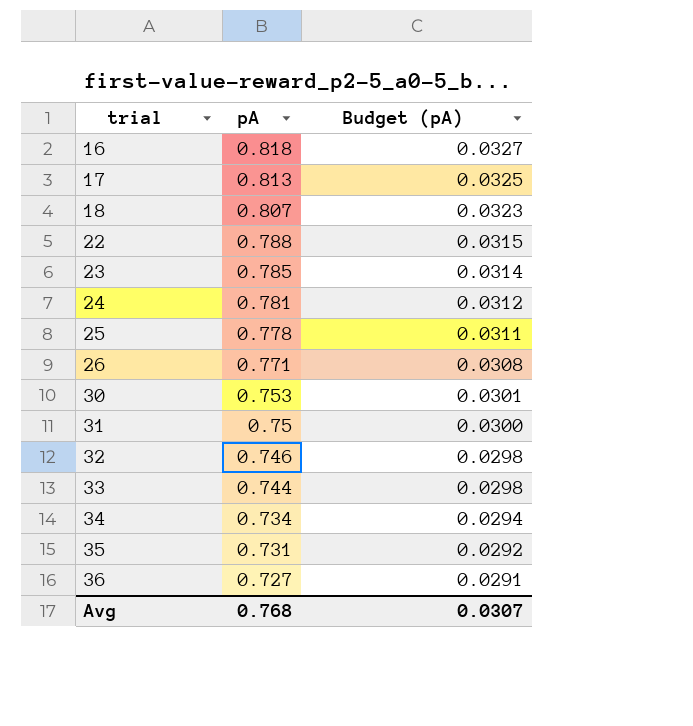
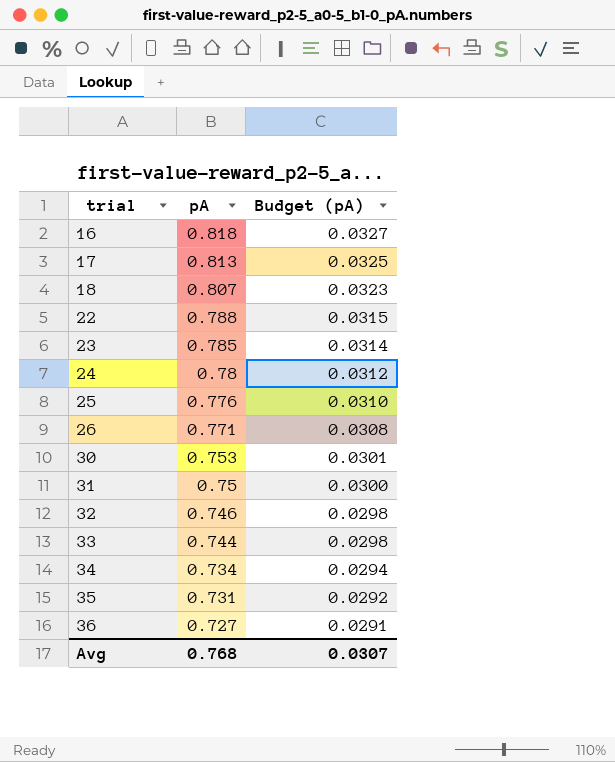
24 | pA: 0.781 -> 0.78
25 | pA: 0.778 -> 0.776
25 | Budget (pA): 0.0311 -> 0.0310

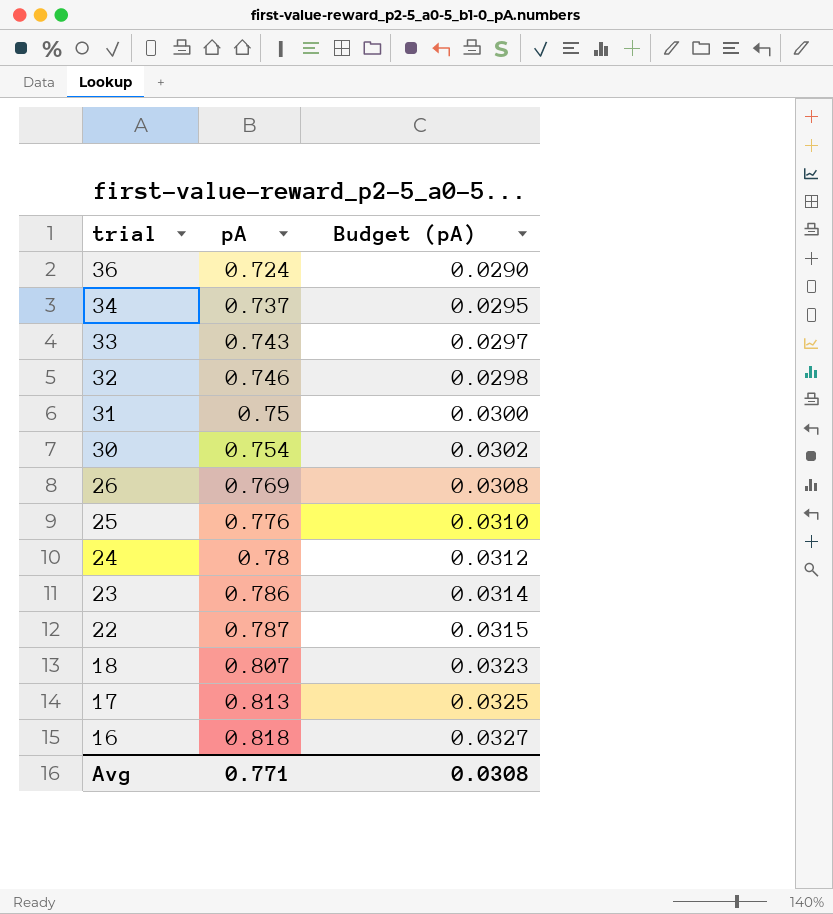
row order: trial ascending -> trial descending
row 35: 0.731 | 0.0292 -> none
36 | pA: 0.727 -> 0.724
36 | Budget (pA): 0.0291 -> 0.0290
34 | pA: 0.734 -> 0.737
34 | Budget (pA): 0.0294 -> 0.0295
33 | pA: 0.744 -> 0.743
33 | Budget (pA): 0.0298 -> 0.0297
30 | pA: 0.753 -> 0.754
30 | Budget (pA): 0.0301 -> 0.0302
26 | pA: 0.771 -> 0.769
23 | pA: 0.785 -> 0.786
22 | pA: 0.788 -> 0.787
Avg | pA: 0.768 -> 0.771
Avg | Budget (pA): 0.0307 -> 0.0308

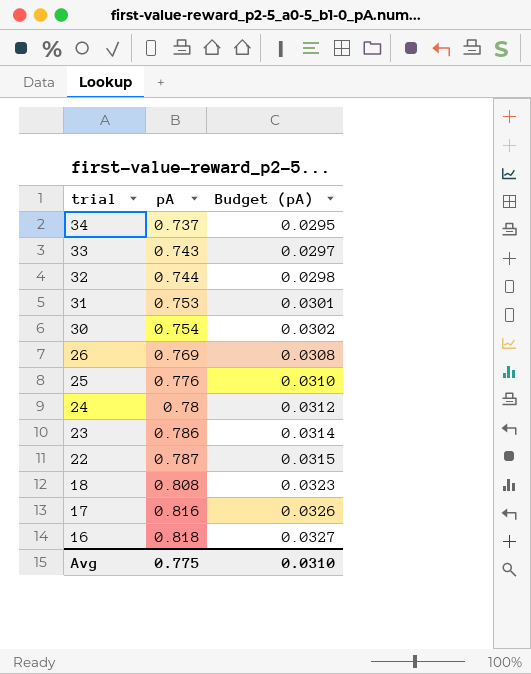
row 36: 0.724 | 0.0290 -> none
32 | pA: 0.746 -> 0.744
31 | pA: 0.75 -> 0.753
31 | Budget (pA): 0.0300 -> 0.0301
18 | pA: 0.807 -> 0.808
17 | pA: 0.813 -> 0.816
17 | Budget (pA): 0.0325 -> 0.0326
Avg | pA: 0.771 -> 0.775
Avg | Budget (pA): 0.0308 -> 0.0310

